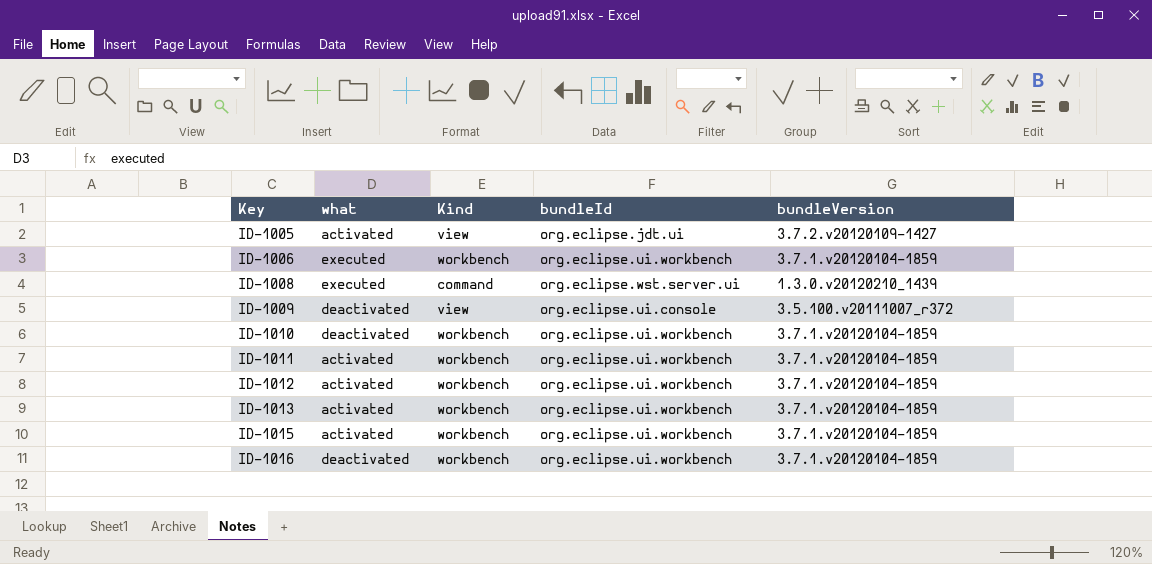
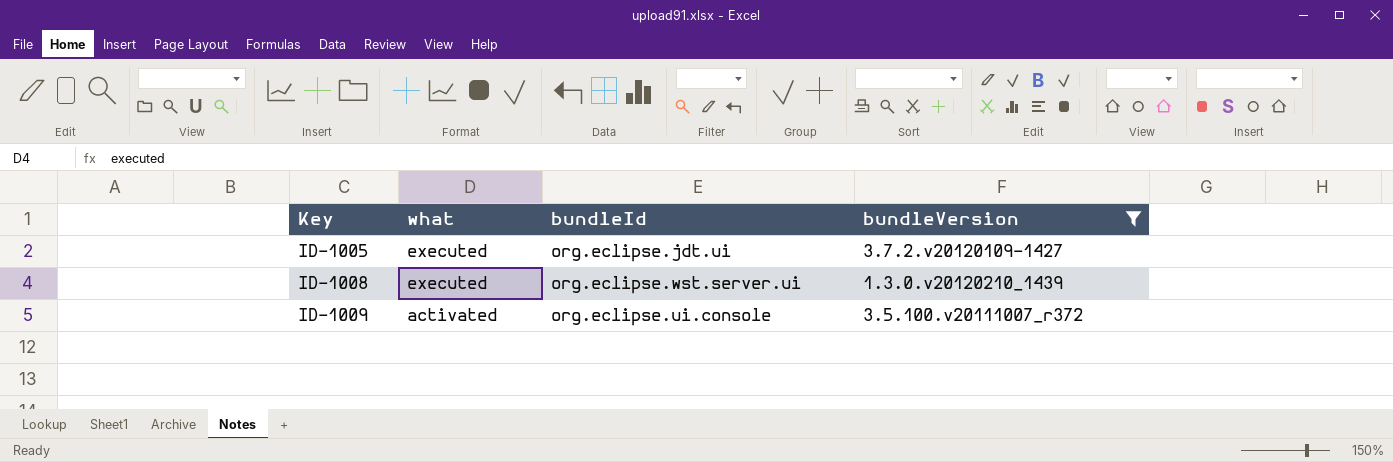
filter: none -> bundleVersion != 3.7.1.v20120104-1859
column Kind | position: 3 -> none
ID-1005 | what: activated -> executed
ID-1009 | what: deactivated -> activated

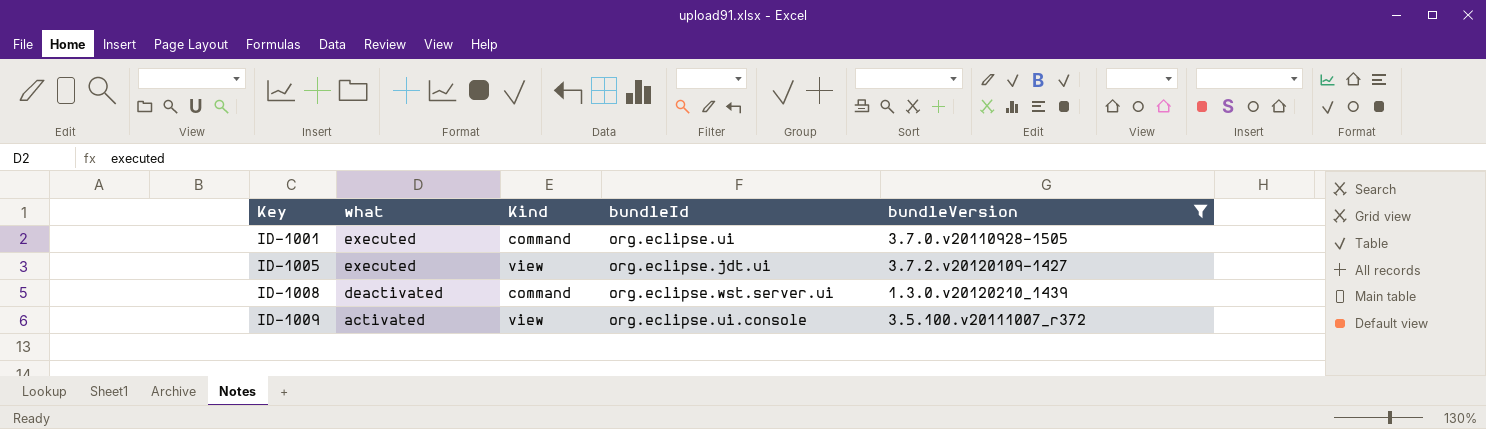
column Kind | position: none -> 3
row ID-1001: none -> executed | command | org.eclipse.ui | 3.7.0.v20110928-1505
ID-1008 | what: executed -> deactivated

